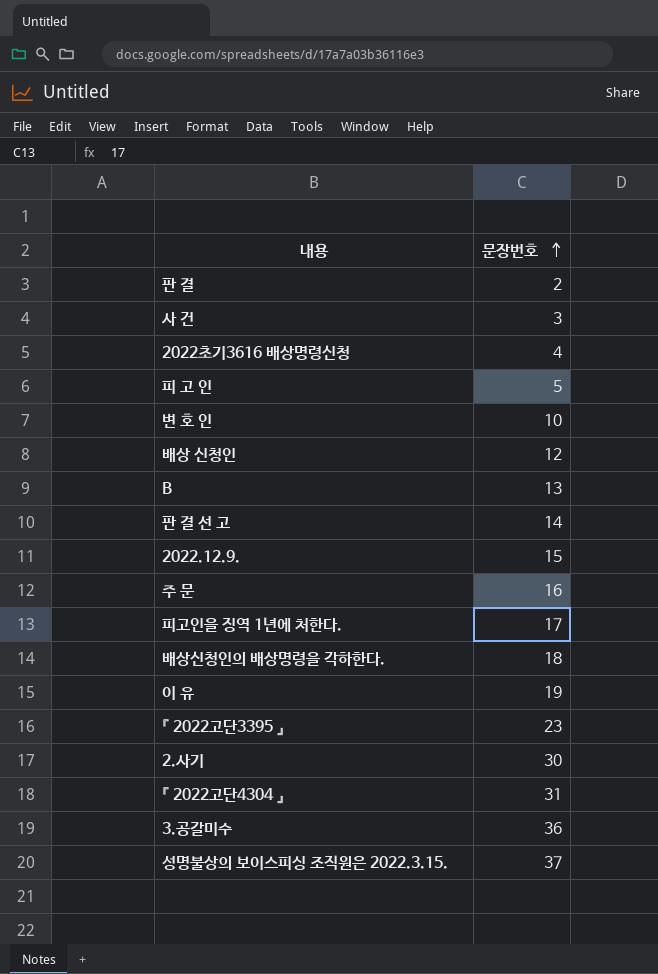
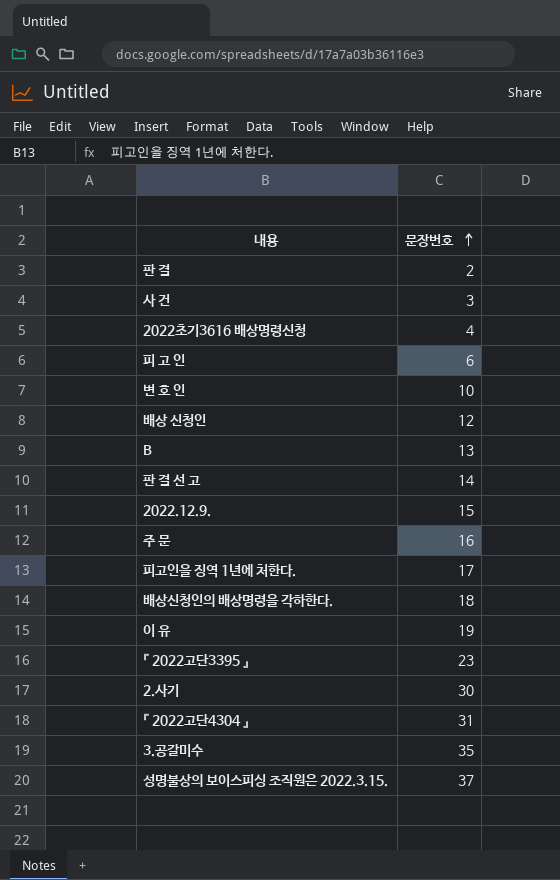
피 고 인 | 문장번호: 5 -> 6
3.공갈미수 | 문장번호: 36 -> 35

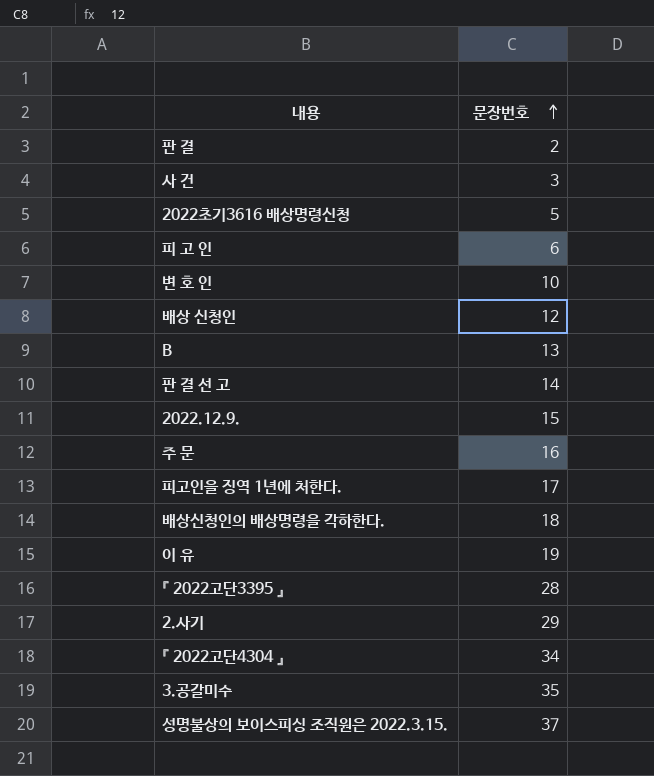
2022초기3616 배상명령신청 | 문장번호: 4 -> 5
『 2022고단3395 』 | 문장번호: 23 -> 28
2.사기 | 문장번호: 30 -> 29
『 2022고단4304 』 | 문장번호: 31 -> 34

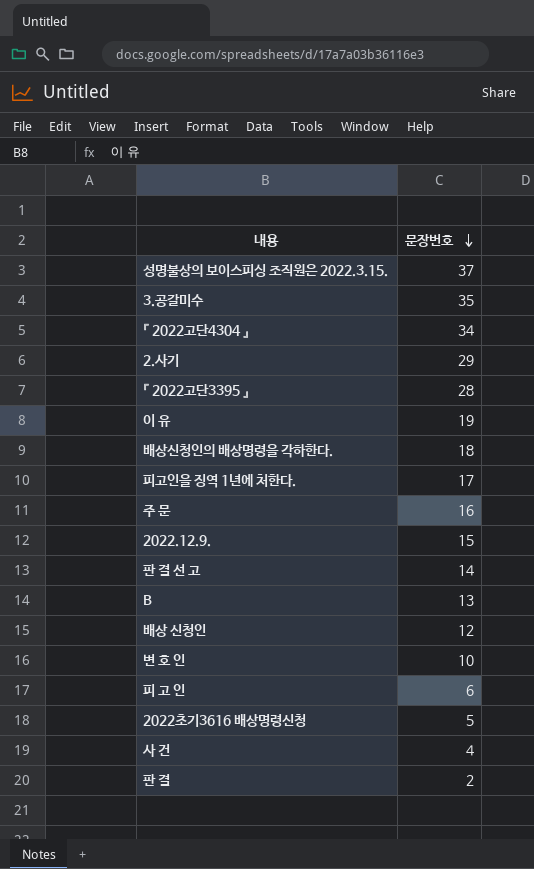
row order: 문장번호 ascending -> 문장번호 descending
사 건 | 문장번호: 3 -> 4

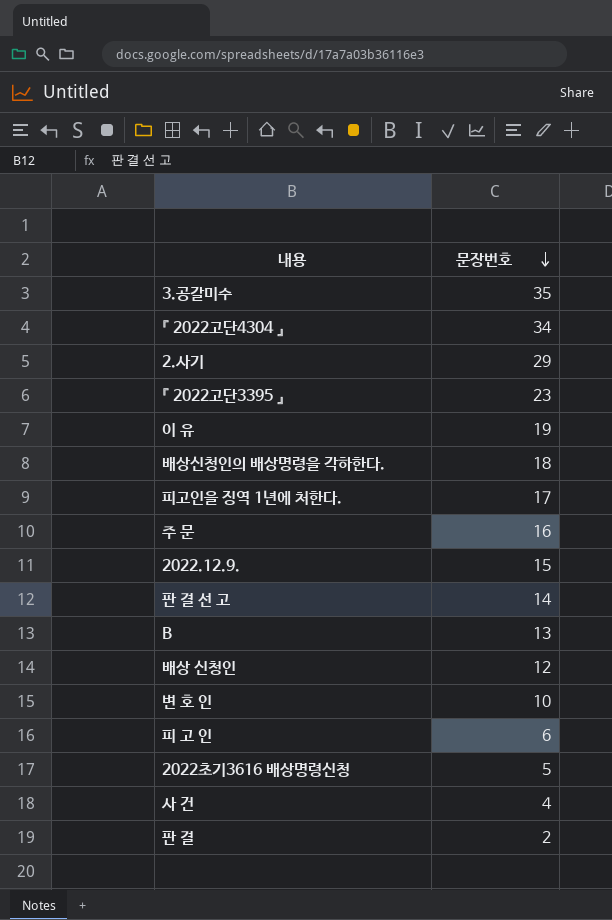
row 성명불상의 보이스피싱 조직원은 2022.3.15.: 37 -> none
『 2022고단3395 』 | 문장번호: 28 -> 23

